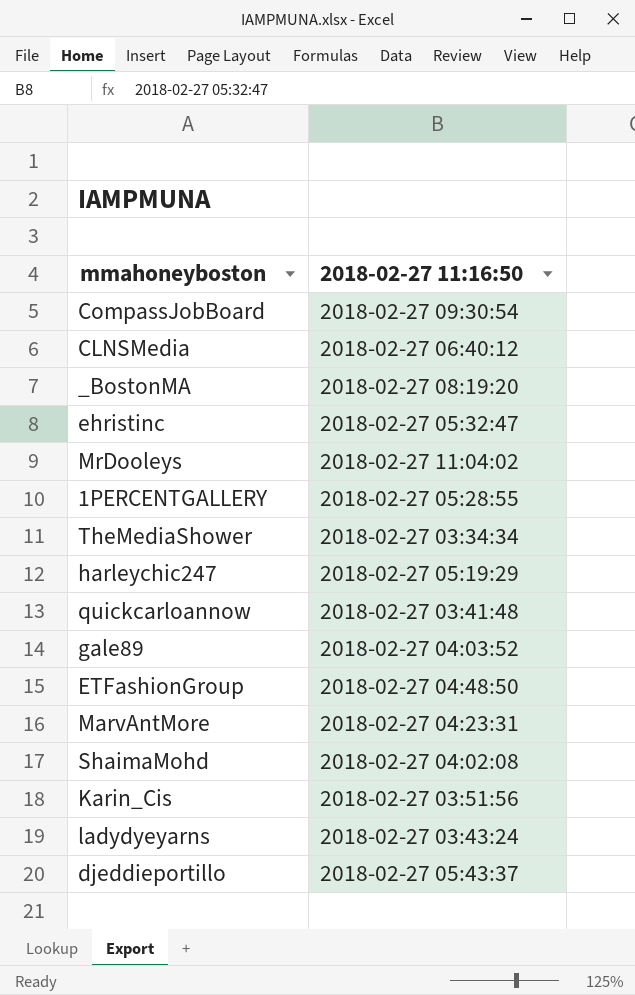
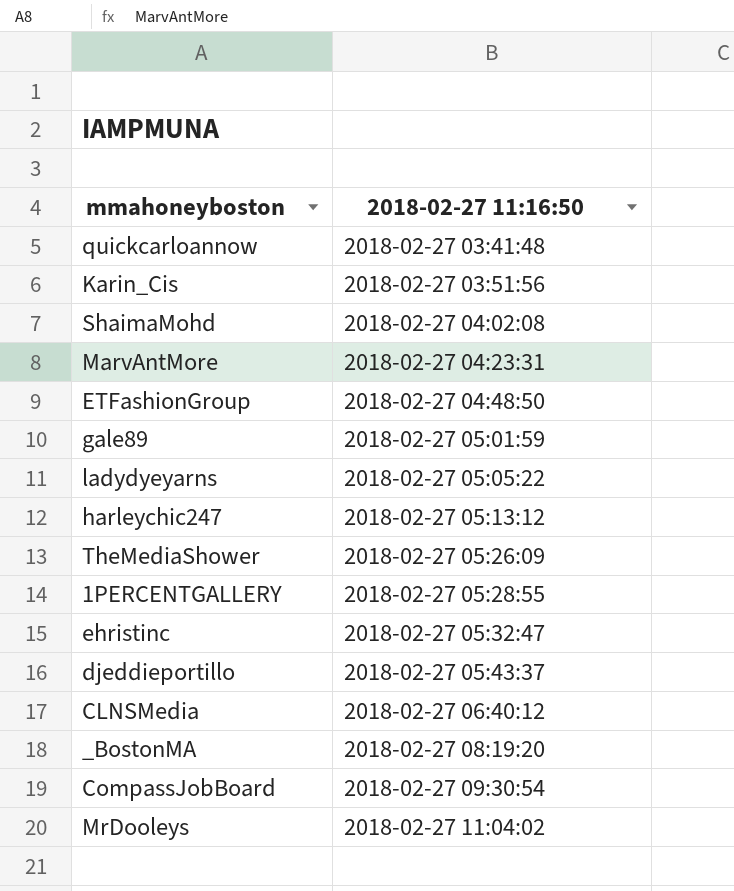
row order: none -> 2018-02-27 11:16:50 ascending
gale89 | 2018-02-27 11:16:50: 2018-02-27 04:03:52 -> 2018-02-27 05:01:59
ladydyeyarns | 2018-02-27 11:16:50: 2018-02-27 03:43:24 -> 2018-02-27 05:05:22
harleychic247 | 2018-02-27 11:16:50: 2018-02-27 05:19:29 -> 2018-02-27 05:13:12
TheMediaShower | 2018-02-27 11:16:50: 2018-02-27 03:34:34 -> 2018-02-27 05:26:09

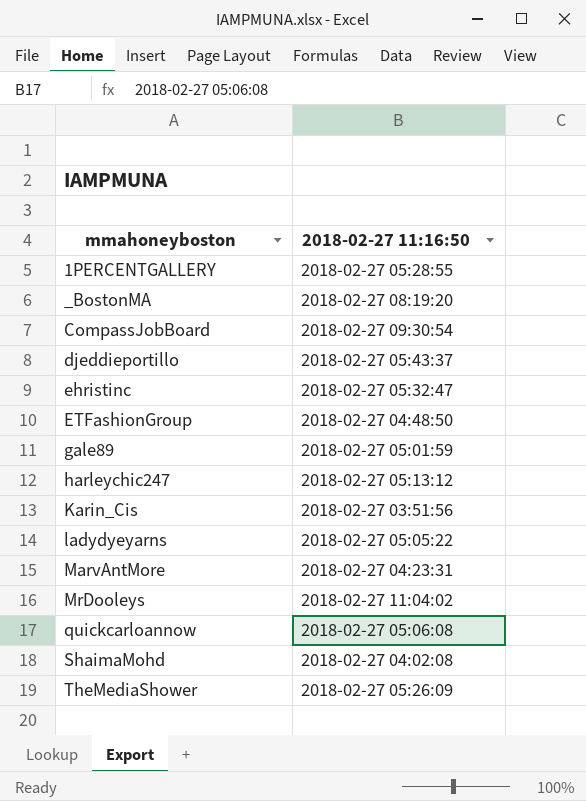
row order: 2018-02-27 11:16:50 ascending -> mmahoneyboston ascending
row CLNSMedia: 2018-02-27 06:40:12 -> none
quickcarloannow | 2018-02-27 11:16:50: 2018-02-27 03:41:48 -> 2018-02-27 05:06:08

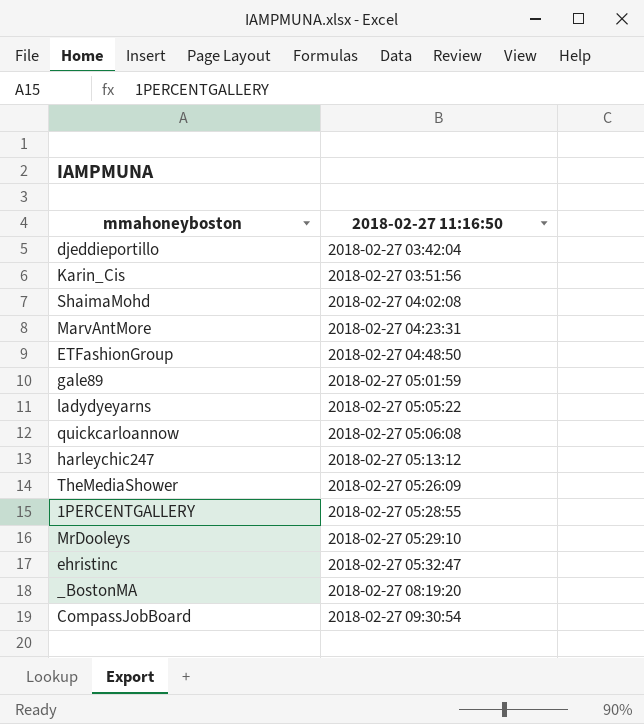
row order: mmahoneyboston ascending -> 2018-02-27 11:16:50 ascending
djeddieportillo | 2018-02-27 11:16:50: 2018-02-27 05:43:37 -> 2018-02-27 03:42:04
MrDooleys | 2018-02-27 11:16:50: 2018-02-27 11:04:02 -> 2018-02-27 05:29:10

